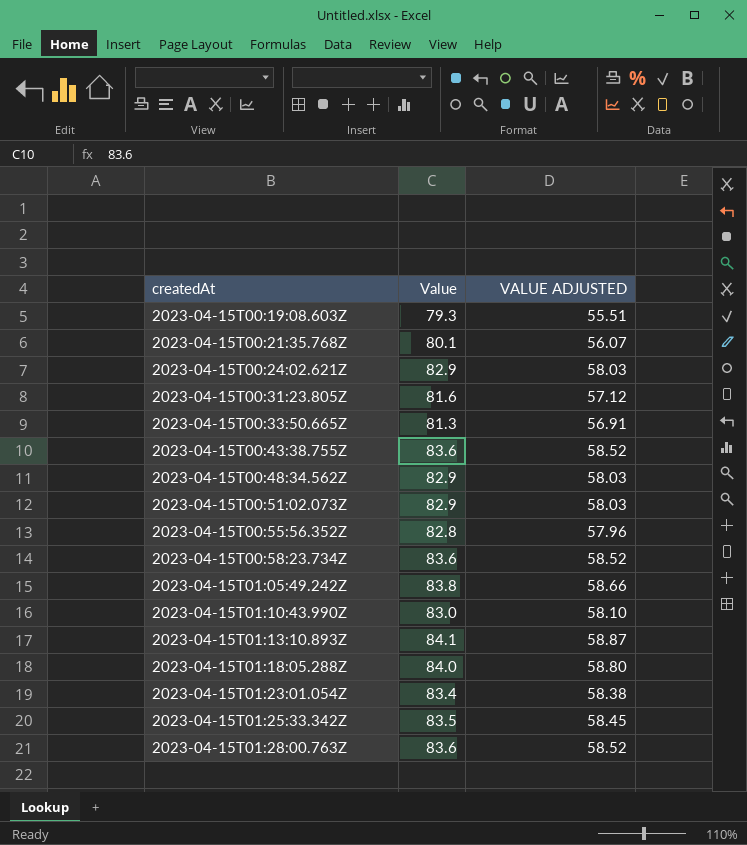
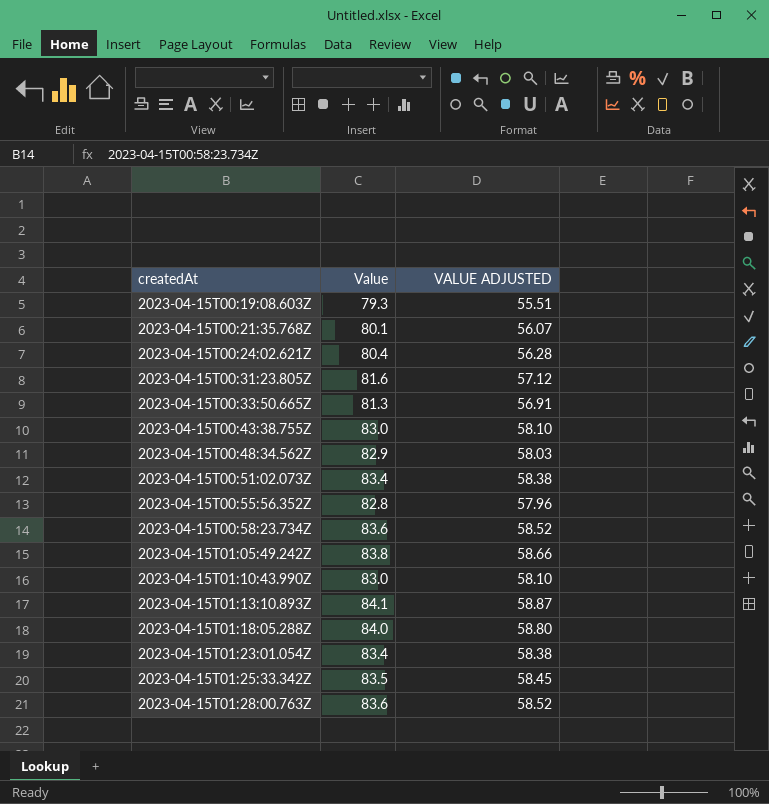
2023-04-15T00:24:02.621Z | Value: 82.9 -> 80.4
2023-04-15T00:24:02.621Z | VALUE ADJUSTED: 58.03 -> 56.28
2023-04-15T00:43:38.755Z | Value: 83.6 -> 83.0
2023-04-15T00:43:38.755Z | VALUE ADJUSTED: 58.52 -> 58.10
2023-04-15T00:51:02.073Z | Value: 82.9 -> 83.4
2023-04-15T00:51:02.073Z | VALUE ADJUSTED: 58.03 -> 58.38

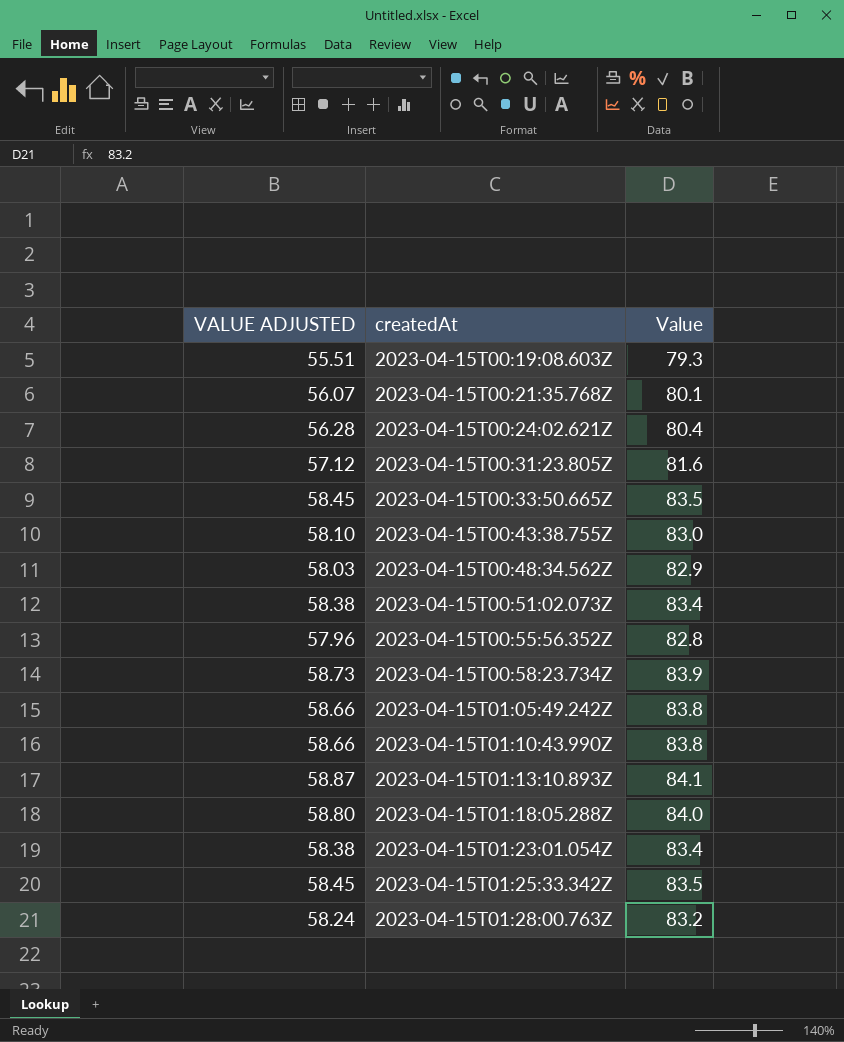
column VALUE ADJUSTED | position: 3 -> 1
2023-04-15T00:33:50.665Z | VALUE ADJUSTED: 56.91 -> 58.45
2023-04-15T00:33:50.665Z | Value: 81.3 -> 83.5
2023-04-15T00:58:23.734Z | VALUE ADJUSTED: 58.52 -> 58.73
2023-04-15T00:58:23.734Z | Value: 83.6 -> 83.9
2023-04-15T01:10:43.990Z | VALUE ADJUSTED: 58.10 -> 58.66
2023-04-15T01:10:43.990Z | Value: 83.0 -> 83.8
2023-04-15T01:28:00.763Z | VALUE ADJUSTED: 58.52 -> 58.24
2023-04-15T01:28:00.763Z | Value: 83.6 -> 83.2

